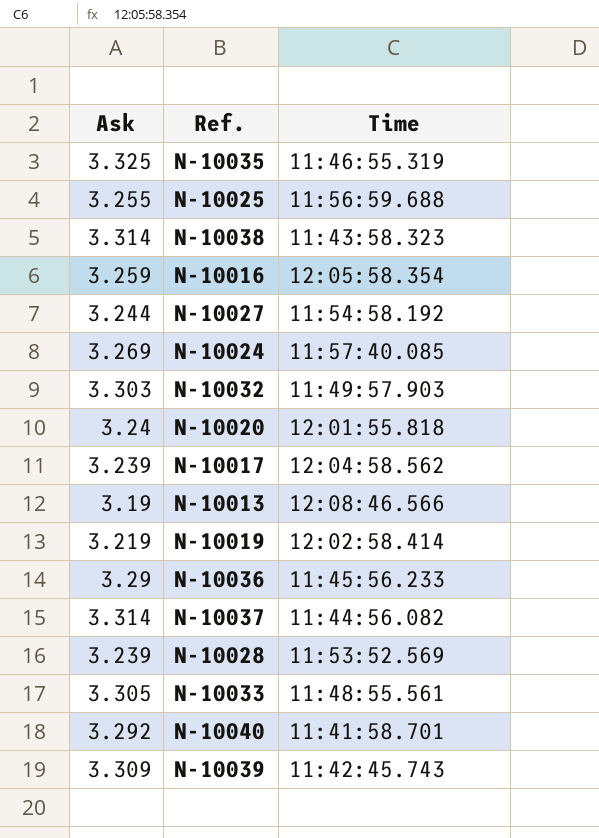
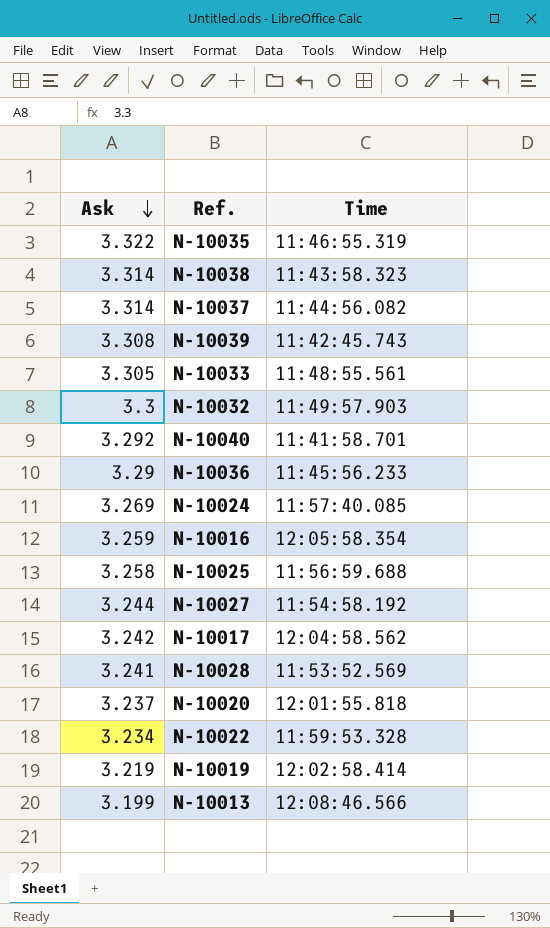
row order: none -> Ask descending
N-10035 | Ask: 3.325 -> 3.322
N-10039 | Ask: 3.309 -> 3.308
N-10032 | Ask: 3.303 -> 3.3
N-10025 | Ask: 3.255 -> 3.258
N-10017 | Ask: 3.239 -> 3.242
N-10028 | Ask: 3.239 -> 3.241
N-10020 | Ask: 3.24 -> 3.237
row N-10022: none -> 3.234 | 11:59:53.328
N-10013 | Ask: 3.19 -> 3.199

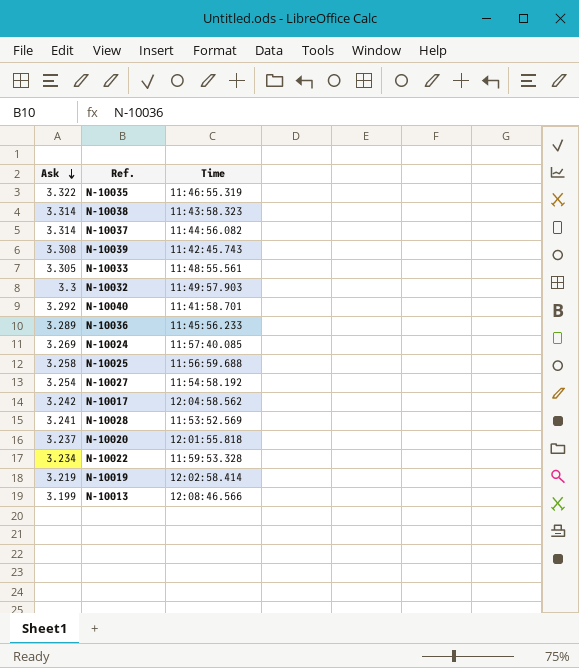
row N-10016: 3.259 | 12:05:58.354 -> none
N-10036 | Ask: 3.29 -> 3.289
N-10027 | Ask: 3.244 -> 3.254

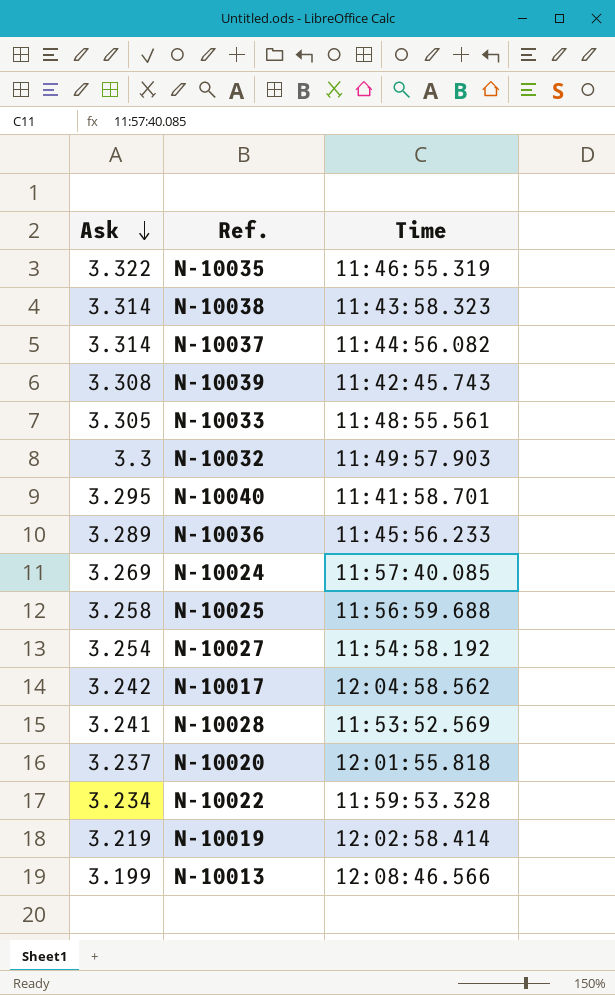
N-10040 | Ask: 3.292 -> 3.295

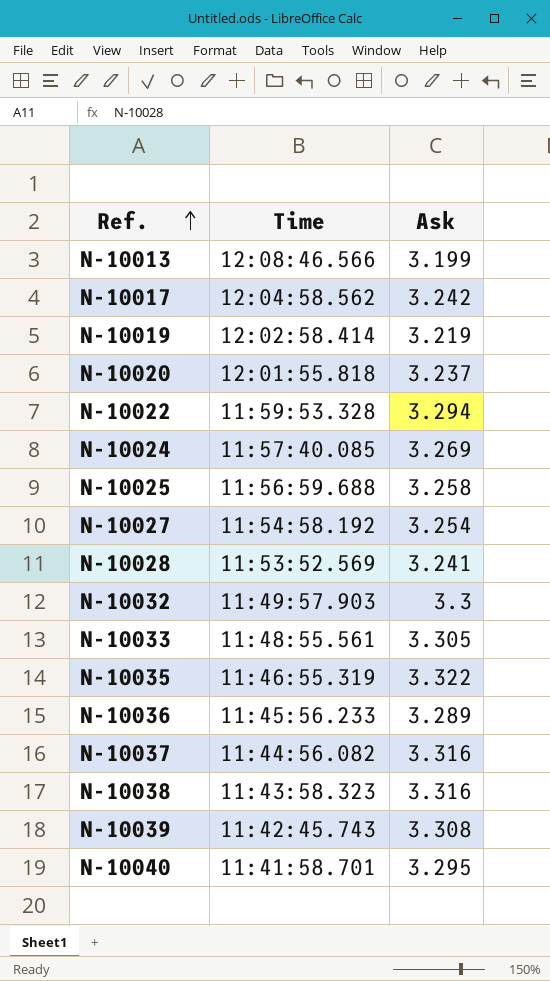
row order: Ask descending -> Ref. ascending
column Ask | position: 1 -> 3
N-10022 | Ask: 3.234 -> 3.294
N-10037 | Ask: 3.314 -> 3.316
N-10038 | Ask: 3.314 -> 3.316

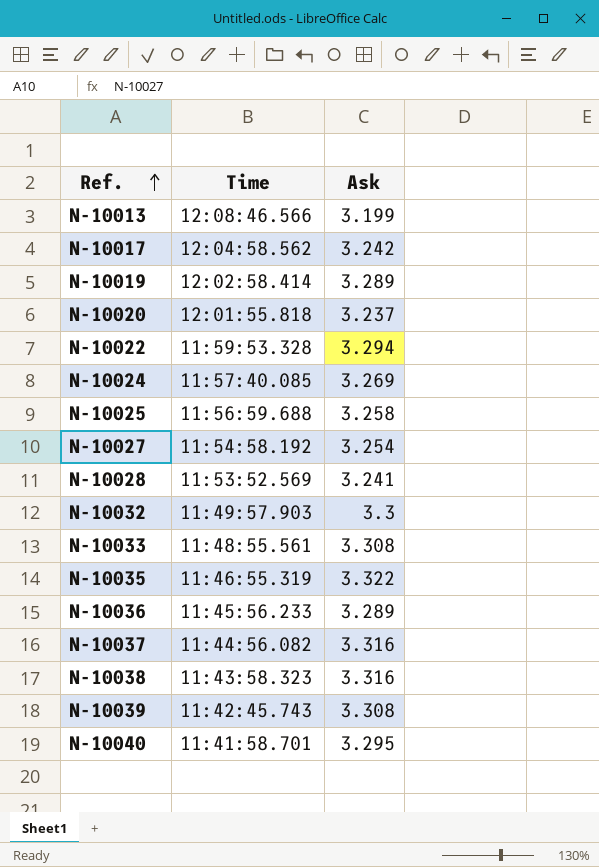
N-10019 | Ask: 3.219 -> 3.289
N-10033 | Ask: 3.305 -> 3.308

